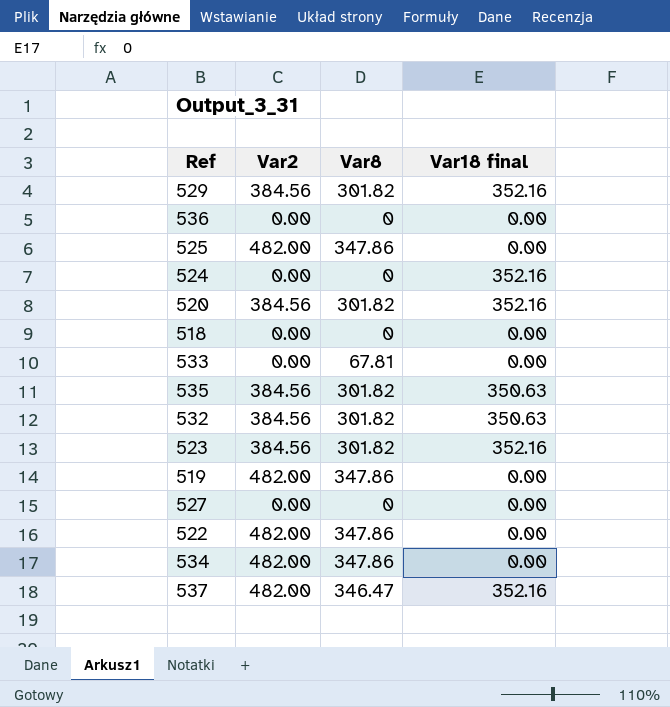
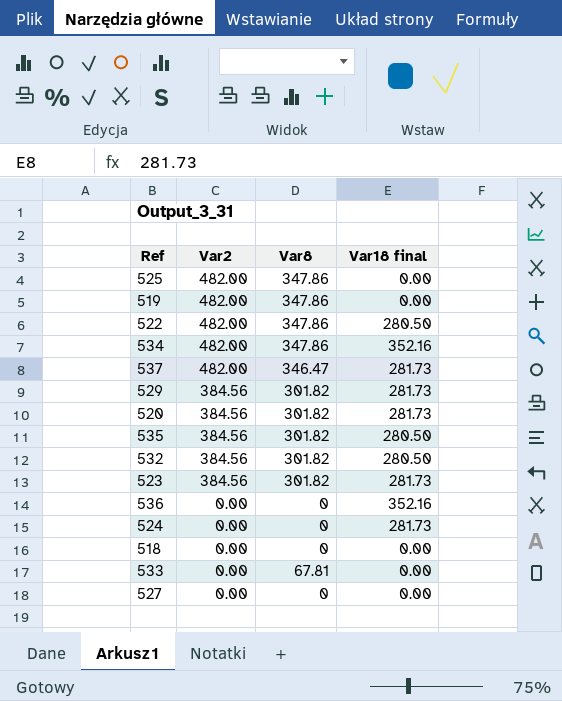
row order: none -> Var2 descending
522 | Var18 final: 0.00 -> 280.50
534 | Var18 final: 0.00 -> 352.16
537 | Var18 final: 352.16 -> 281.73
529 | Var18 final: 352.16 -> 281.73
520 | Var18 final: 352.16 -> 281.73
535 | Var18 final: 350.63 -> 280.50
532 | Var18 final: 350.63 -> 280.50
523 | Var18 final: 352.16 -> 281.73
536 | Var18 final: 0.00 -> 352.16
524 | Var18 final: 352.16 -> 281.73

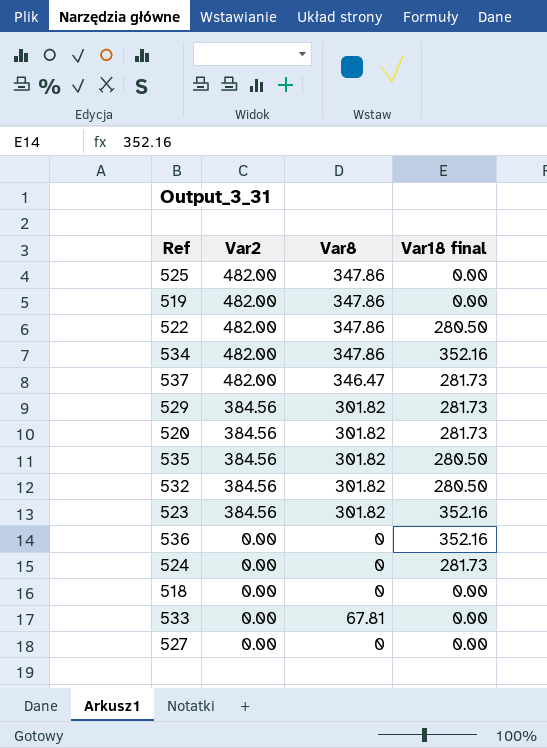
523 | Var18 final: 281.73 -> 352.16

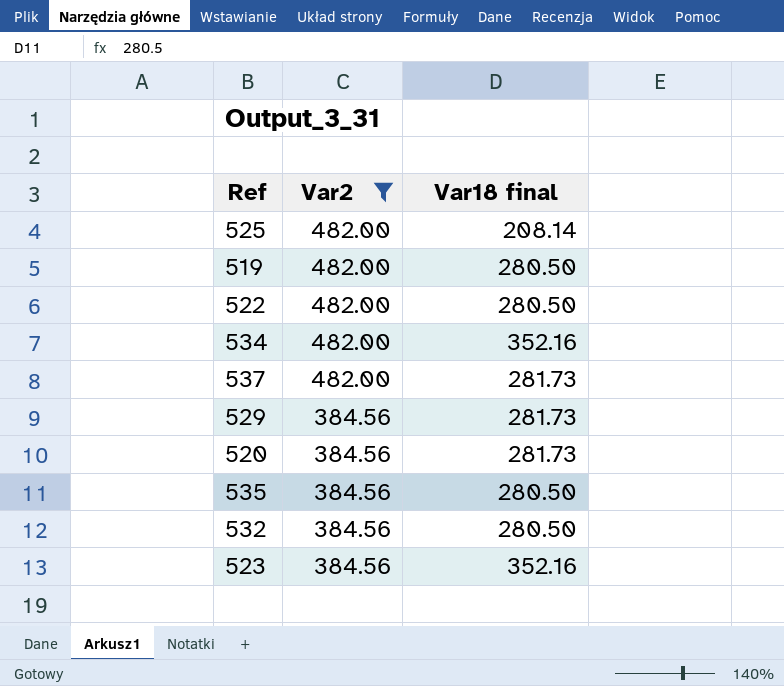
filter: none -> Var2 != 0.00
column Var8 | position: 3 -> none
525 | Var18 final: 0.00 -> 208.14
519 | Var18 final: 0.00 -> 280.50

